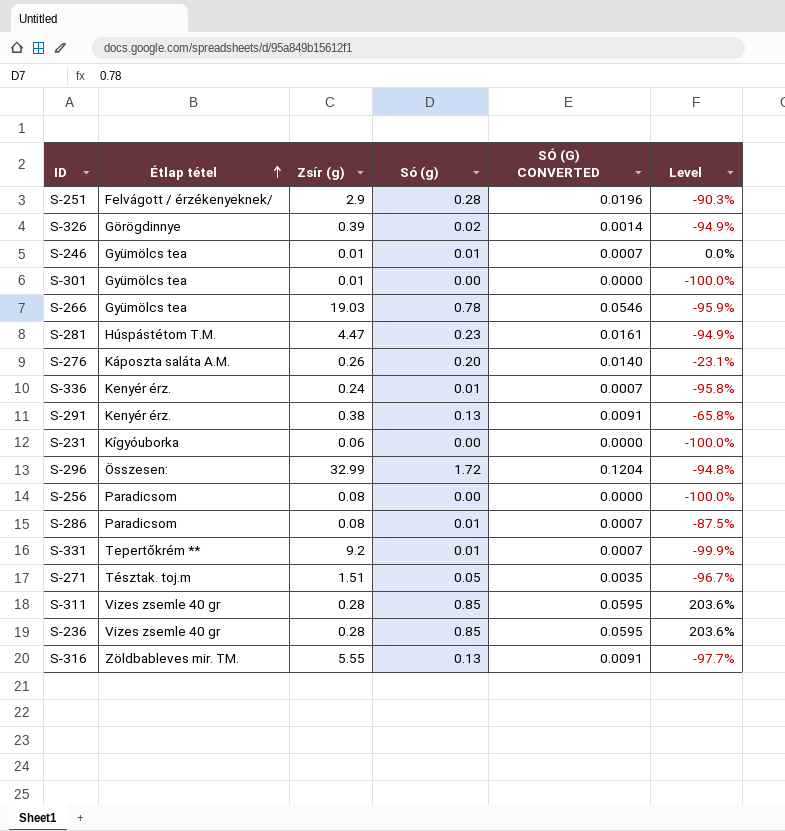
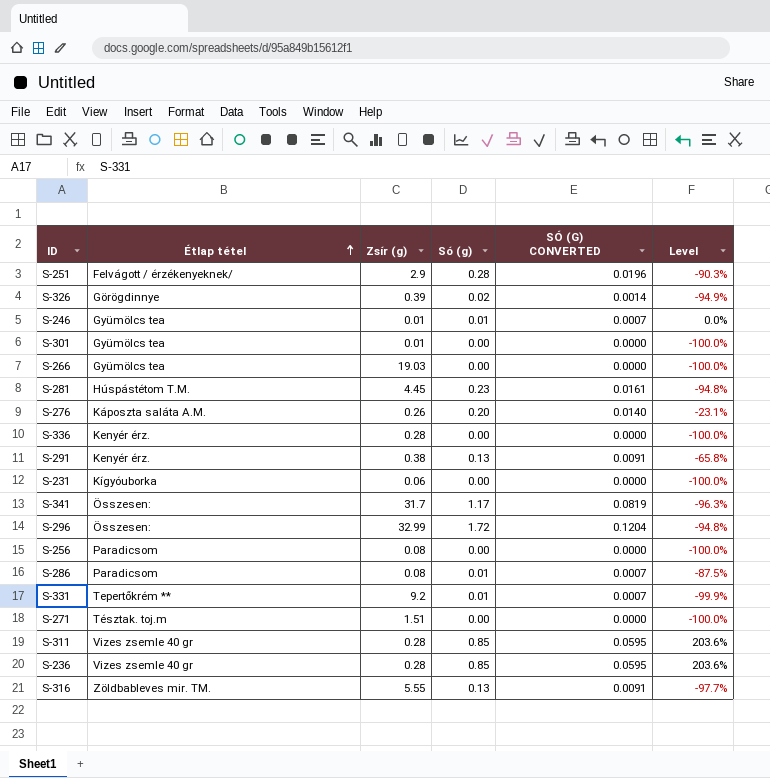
S-266 | Só (g): 0.78 -> 0.00
S-266 | SÓ (G) CONVERTED: 0.0546 -> 0.0000
S-266 | Level: -95.9% -> -100.0%
S-281 | Zsír (g): 4.47 -> 4.45
S-281 | Level: -94.9% -> -94.8%
S-336 | Zsír (g): 0.24 -> 0.28
S-336 | Só (g): 0.01 -> 0.00
S-336 | SÓ (G) CONVERTED: 0.0007 -> 0.0000
S-336 | Level: -95.8% -> -100.0%
row S-341: none -> Összesen: | 31.7 | 1.17 | 0.0819 | -96.3%
S-271 | Só (g): 0.05 -> 0.00
S-271 | SÓ (G) CONVERTED: 0.0035 -> 0.0000
S-271 | Level: -96.7% -> -100.0%

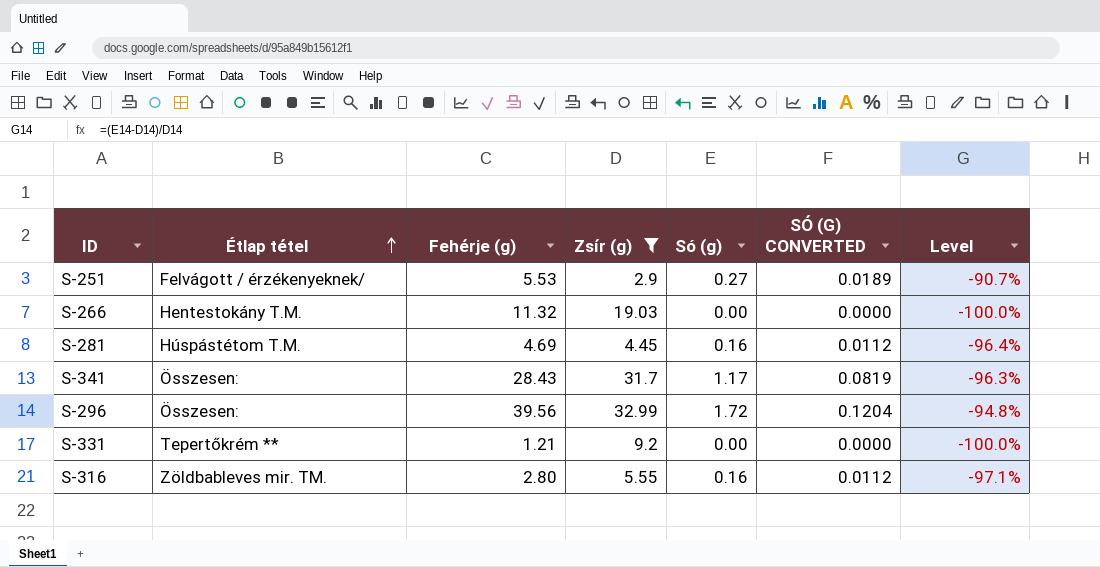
filter: none -> Zsír (g) >= 2.9
column Fehérje (g) | position: none -> 3
S-251 | Só (g): 0.28 -> 0.27
S-251 | SÓ (G) CONVERTED: 0.0196 -> 0.0189
S-251 | Level: -90.3% -> -90.7%
S-266 | Étlap tétel: Gyümölcs tea -> Hentestokány T.M.
S-281 | Só (g): 0.23 -> 0.16
S-281 | SÓ (G) CONVERTED: 0.0161 -> 0.0112
S-281 | Level: -94.8% -> -96.4%
S-331 | Só (g): 0.01 -> 0.00
S-331 | SÓ (G) CONVERTED: 0.0007 -> 0.0000
S-331 | Level: -99.9% -> -100.0%
S-316 | Só (g): 0.13 -> 0.16
S-316 | SÓ (G) CONVERTED: 0.0091 -> 0.0112
S-316 | Level: -97.7% -> -97.1%

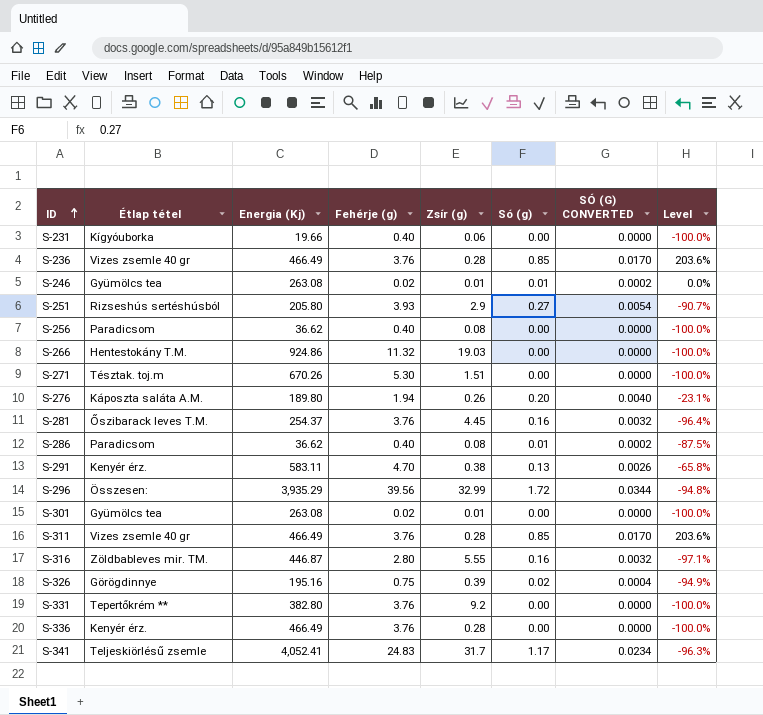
filter: Zsír (g) >= 2.9 -> none
row order: Étlap tétel ascending -> ID ascending
column Energia (Kj) | position: none -> 3
column SÓ (G) CONVERTED | formula: [Só (g)] * 0.07 -> [Só (g)] * 0.02
S-251 | Étlap tétel: Felvágott / érzékenyeknek/ -> Rizseshús sertéshúsból
S-251 | Fehérje (g): 5.53 -> 3.93
S-281 | Étlap tétel: Húspástétom T.M. -> Őszibarack leves T.M.
S-281 | Fehérje (g): 4.69 -> 3.76
S-331 | Fehérje (g): 1.21 -> 3.76
S-341 | Étlap tétel: Összesen: -> Teljeskiörlésű zsemle
S-341 | Fehérje (g): 28.43 -> 24.83

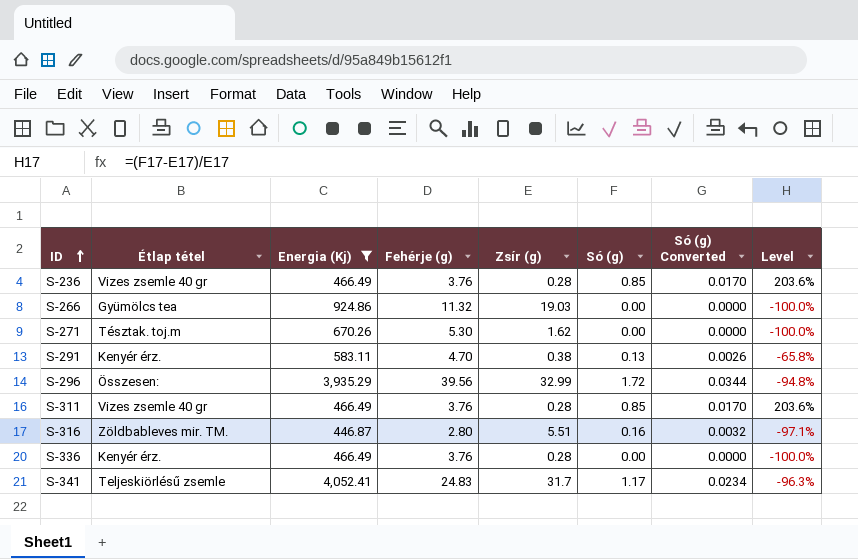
filter: none -> Energia (Kj) >= 446.87
column name: SÓ (G) CONVERTED -> Só (g) Converted
S-266 | Étlap tétel: Hentestokány T.M. -> Gyümölcs tea
S-271 | Zsír (g): 1.51 -> 1.62
S-316 | Zsír (g): 5.55 -> 5.51

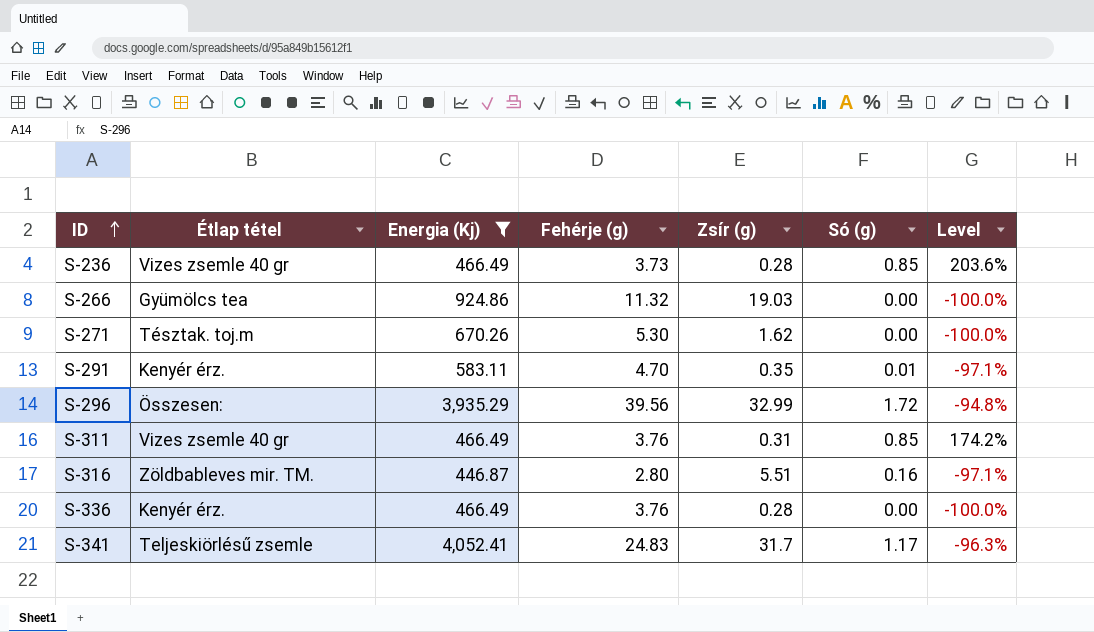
column Só (g) Converted | formula: [Só (g)] * 0.02 -> none
S-236 | Fehérje (g): 3.76 -> 3.73
S-291 | Zsír (g): 0.38 -> 0.35
S-291 | Só (g): 0.13 -> 0.01
S-291 | Level: -65.8% -> -97.1%
S-311 | Zsír (g): 0.28 -> 0.31
S-311 | Level: 203.6% -> 174.2%

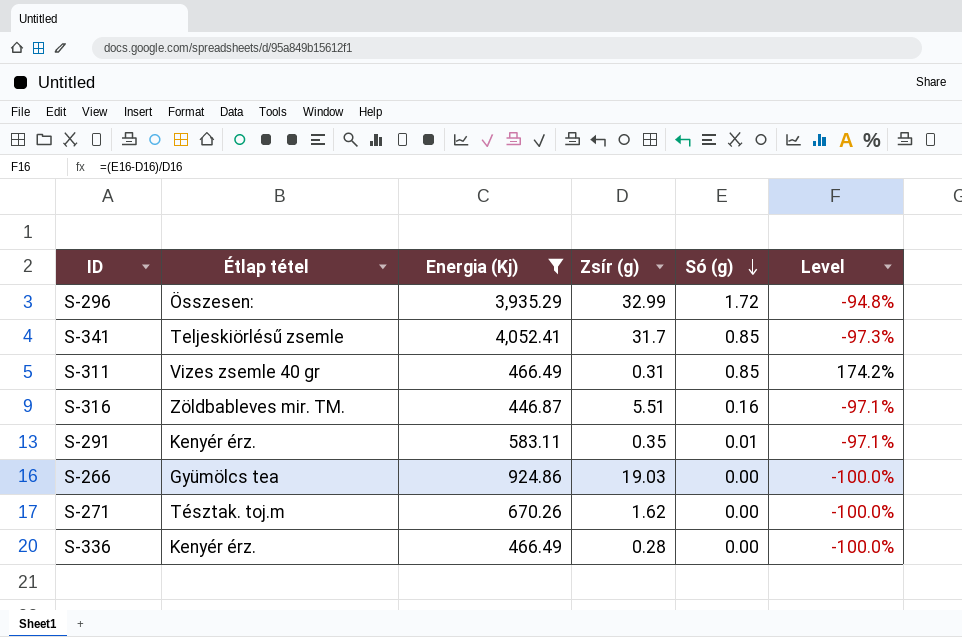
row order: ID ascending -> Só (g) descending
column Fehérje (g) | position: 4 -> none
row S-236: Vizes zsemle 40 gr | 466.49 | 3.73 | 0.28 | 0.85 | 203.6% -> none
S-341 | Só (g): 1.17 -> 0.85
S-341 | Level: -96.3% -> -97.3%

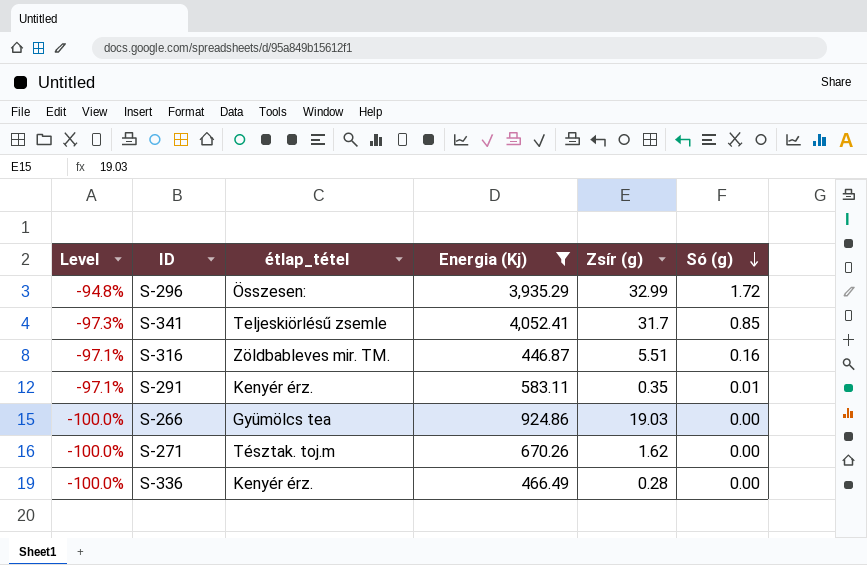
column Level | position: 6 -> 1
column name: Étlap tétel -> étlap_tétel
row S-311: Vizes zsemle 40 gr | 466.49 | 0.31 | 0.85 | 174.2% -> none

